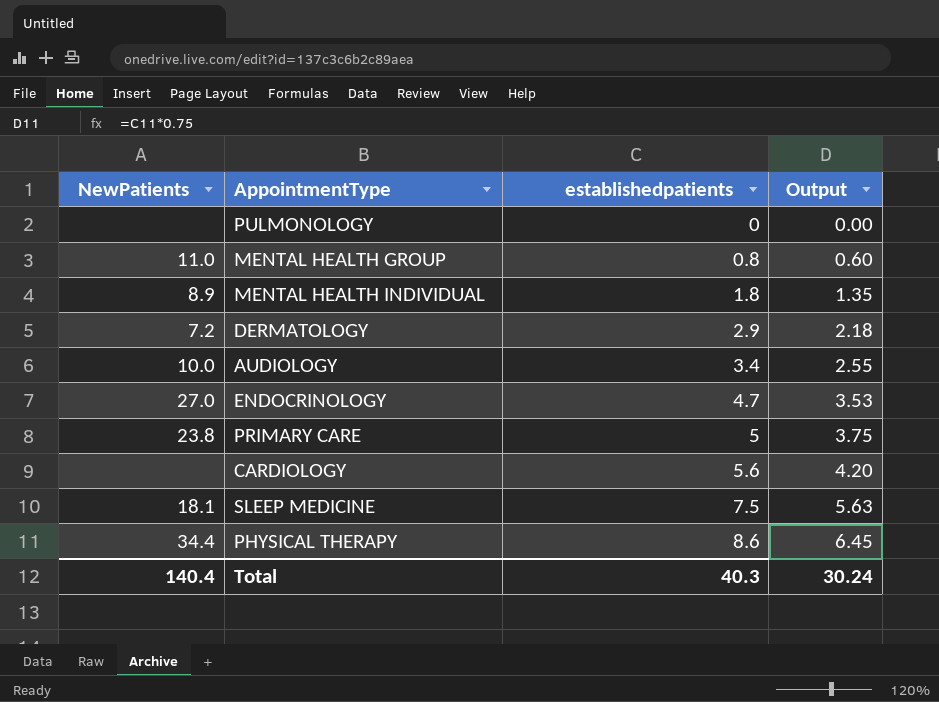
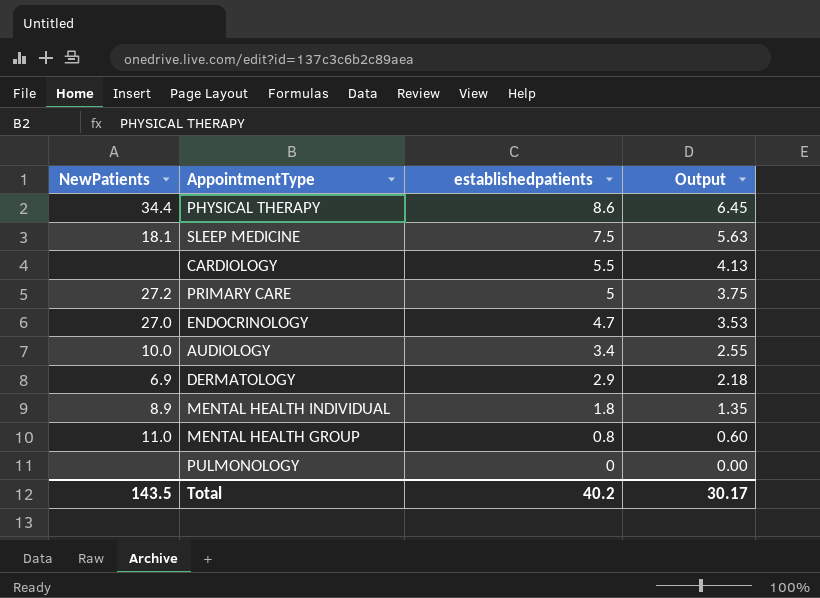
row order: establishedpatients ascending -> establishedpatients descending
CARDIOLOGY | establishedpatients: 5.6 -> 5.5
CARDIOLOGY | Output: 4.20 -> 4.13
PRIMARY CARE | NewPatients: 23.8 -> 27.2
DERMATOLOGY | NewPatients: 7.2 -> 6.9
Total | NewPatients: 140.4 -> 143.5
Total | establishedpatients: 40.3 -> 40.2
Total | Output: 30.24 -> 30.17

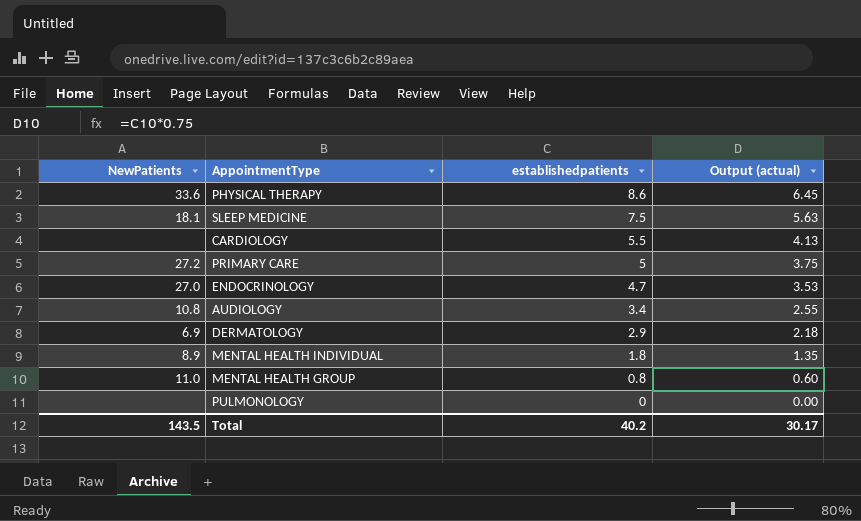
column name: Output -> Output (actual)
PHYSICAL THERAPY | NewPatients: 34.4 -> 33.6
AUDIOLOGY | NewPatients: 10.0 -> 10.8

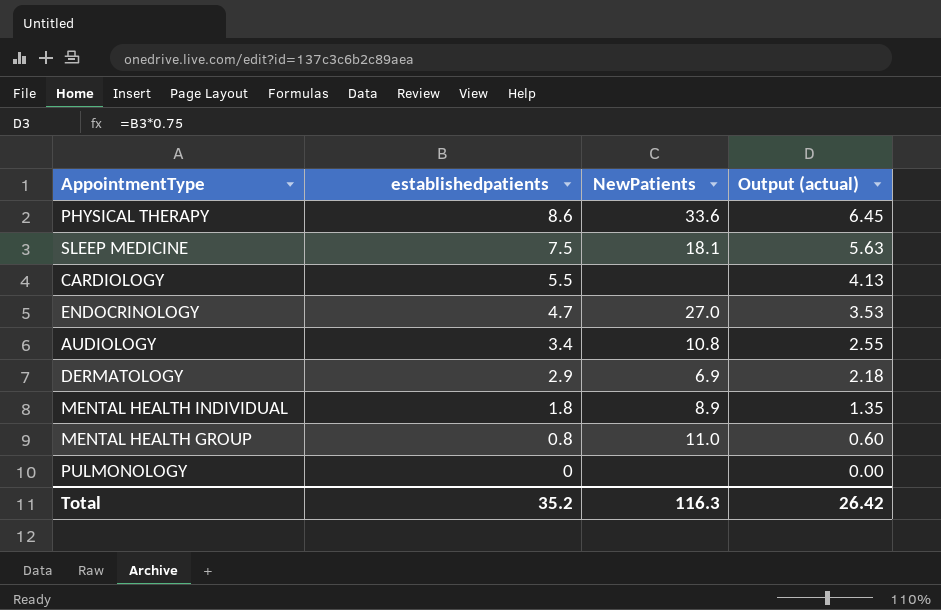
column NewPatients | position: 1 -> 3
row PRIMARY CARE: 27.2 | 5 | 3.75 -> none
Total | establishedpatients: 40.2 -> 35.2
Total | NewPatients: 143.5 -> 116.3
Total | Output (actual): 30.17 -> 26.42

